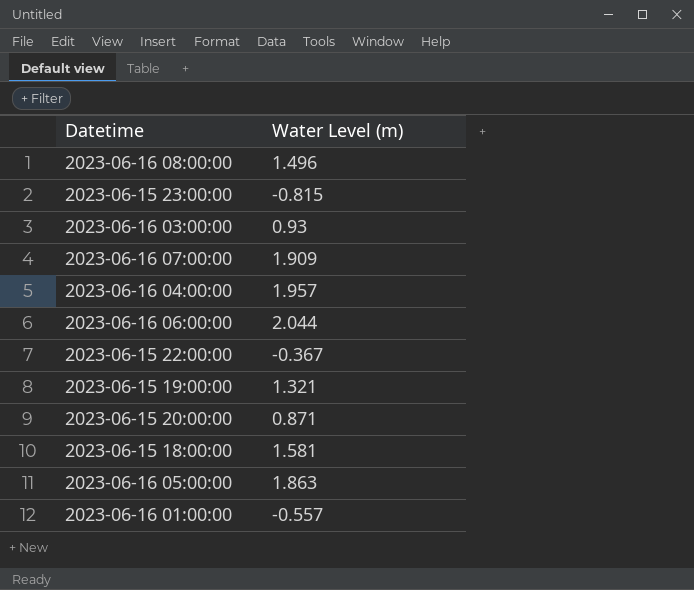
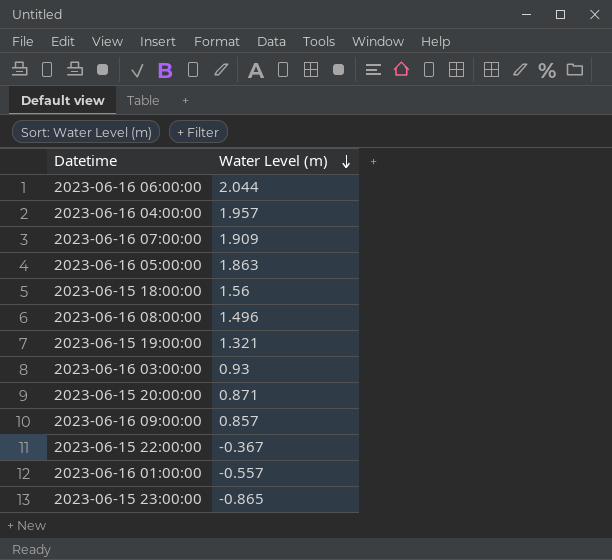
row order: none -> Water Level (m) descending
2023-06-15 18:00:00 | Water Level (m): 1.581 -> 1.56
row 2023-06-16 09:00:00: none -> 0.857
2023-06-15 23:00:00 | Water Level (m): -0.815 -> -0.865

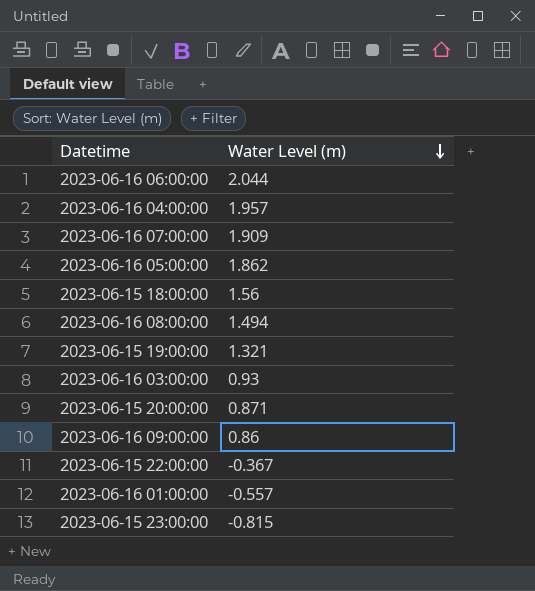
2023-06-16 05:00:00 | Water Level (m): 1.863 -> 1.862
2023-06-16 08:00:00 | Water Level (m): 1.496 -> 1.494
2023-06-16 09:00:00 | Water Level (m): 0.857 -> 0.86
2023-06-15 23:00:00 | Water Level (m): -0.865 -> -0.815

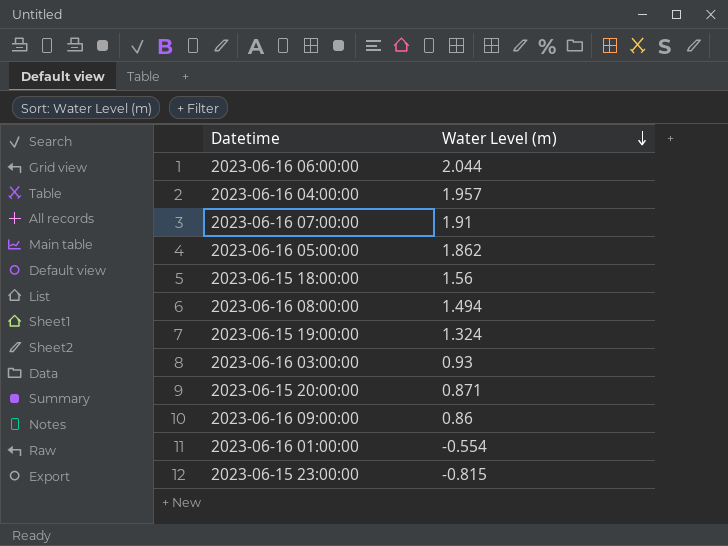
row 2023-06-15 22:00:00: -0.367 -> none
2023-06-16 07:00:00 | Water Level (m): 1.909 -> 1.91
2023-06-15 19:00:00 | Water Level (m): 1.321 -> 1.324
2023-06-16 01:00:00 | Water Level (m): -0.557 -> -0.554

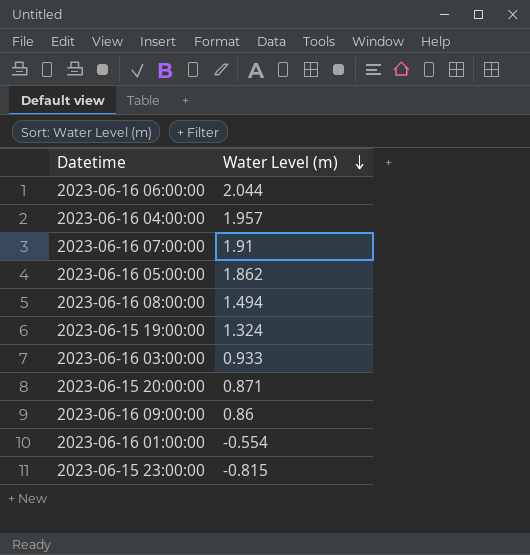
row 2023-06-15 18:00:00: 1.56 -> none
2023-06-16 03:00:00 | Water Level (m): 0.93 -> 0.933

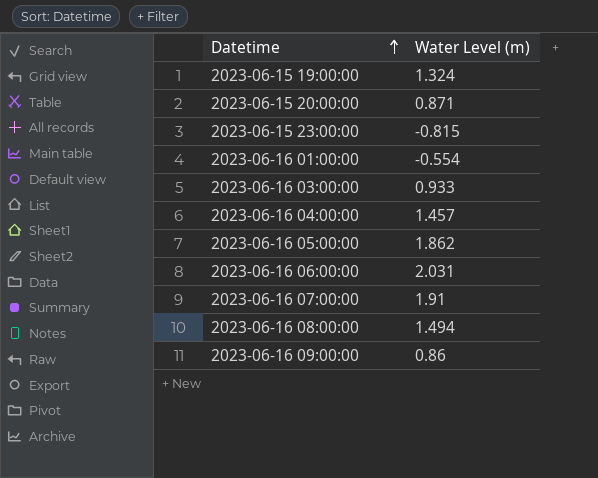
row order: Water Level (m) descending -> Datetime ascending
2023-06-16 04:00:00 | Water Level (m): 1.957 -> 1.457
2023-06-16 06:00:00 | Water Level (m): 2.044 -> 2.031

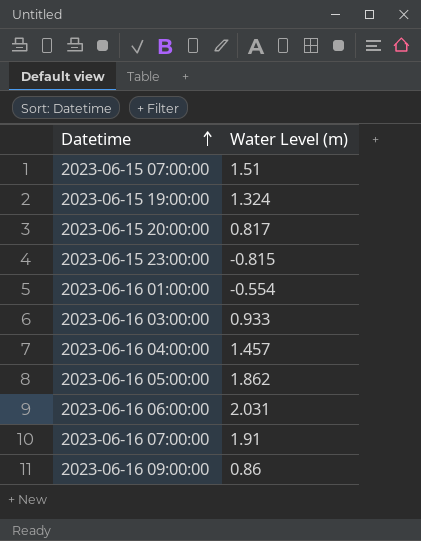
row 2023-06-16 08:00:00: 1.494 -> none
row 2023-06-15 07:00:00: none -> 1.51
2023-06-15 20:00:00 | Water Level (m): 0.871 -> 0.817

